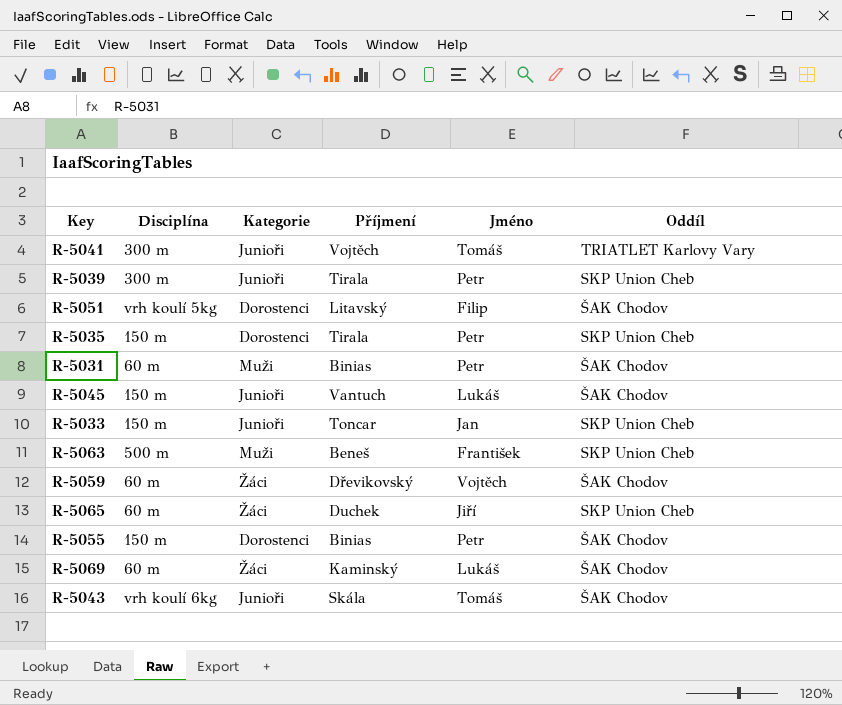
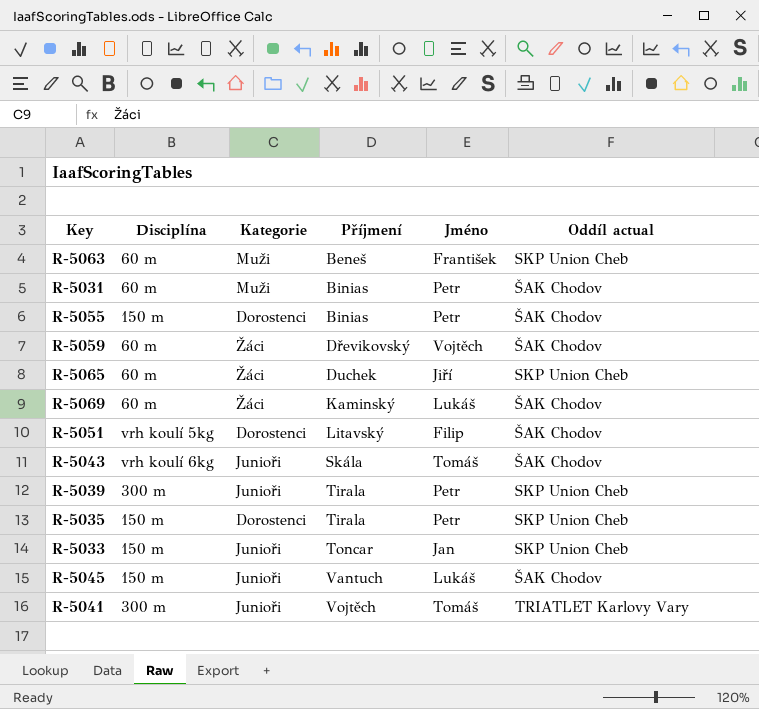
row order: none -> Příjmení ascending
column name: Oddíl -> Oddíl actual
R-5063 | Disciplína: 500 m -> 60 m

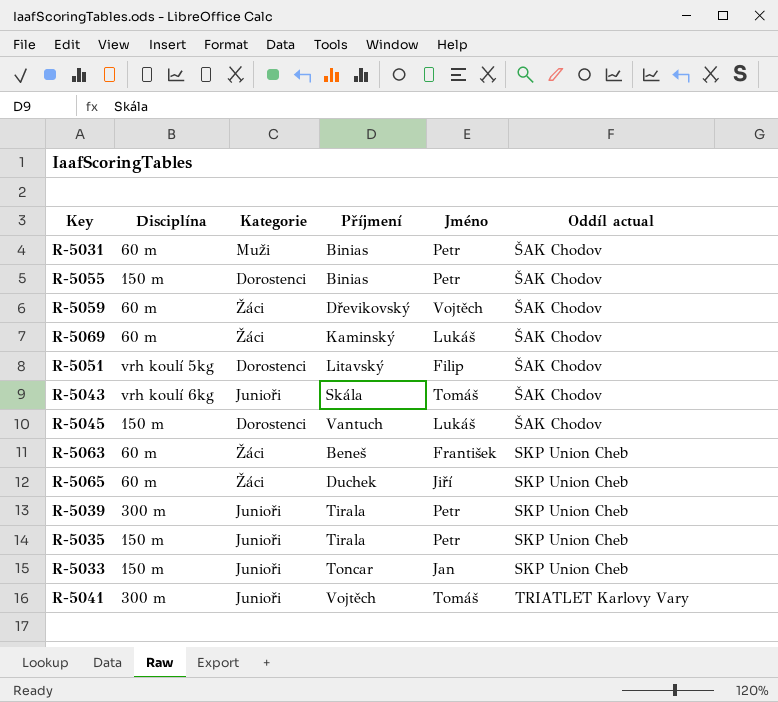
row order: Příjmení ascending -> Oddíl actual ascending
R-5045 | Kategorie: Junioři -> Dorostenci
R-5063 | Kategorie: Muži -> Žáci
R-5035 | Kategorie: Dorostenci -> Junioři

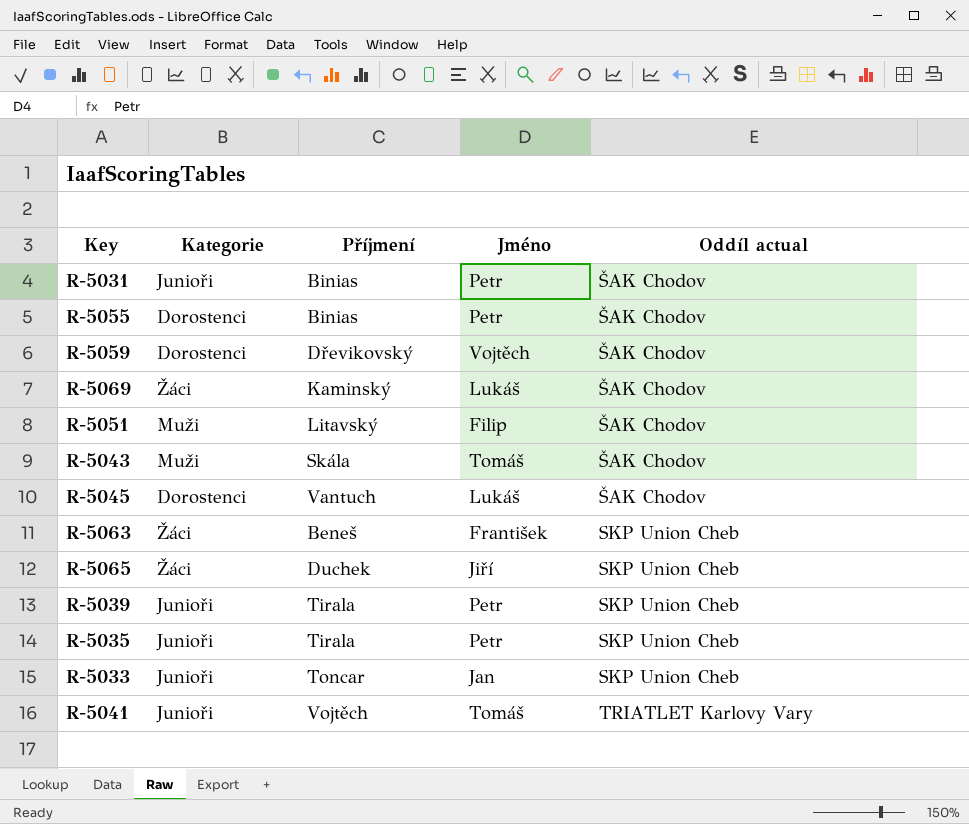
column Disciplína | position: 2 -> none
R-5031 | Kategorie: Muži -> Junioři
R-5059 | Kategorie: Žáci -> Dorostenci
R-5051 | Kategorie: Dorostenci -> Muži
R-5043 | Kategorie: Junioři -> Muži

